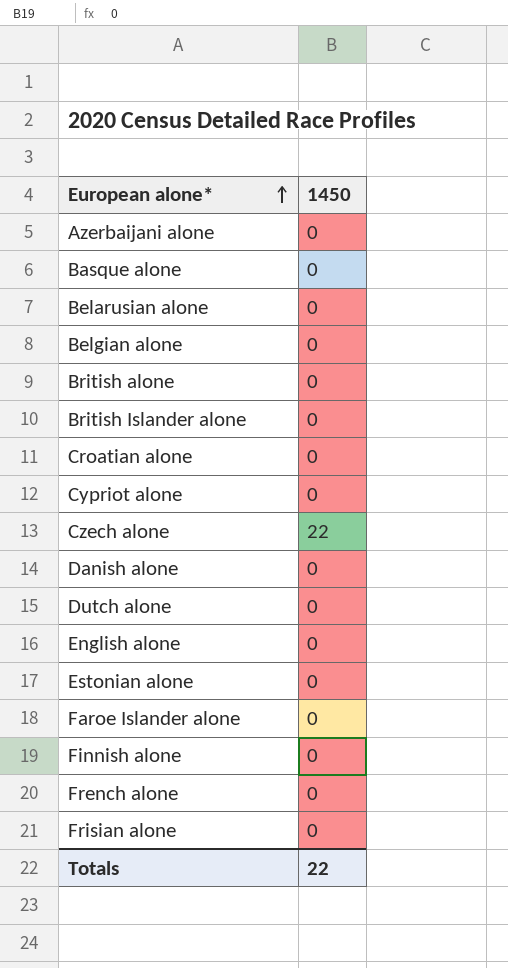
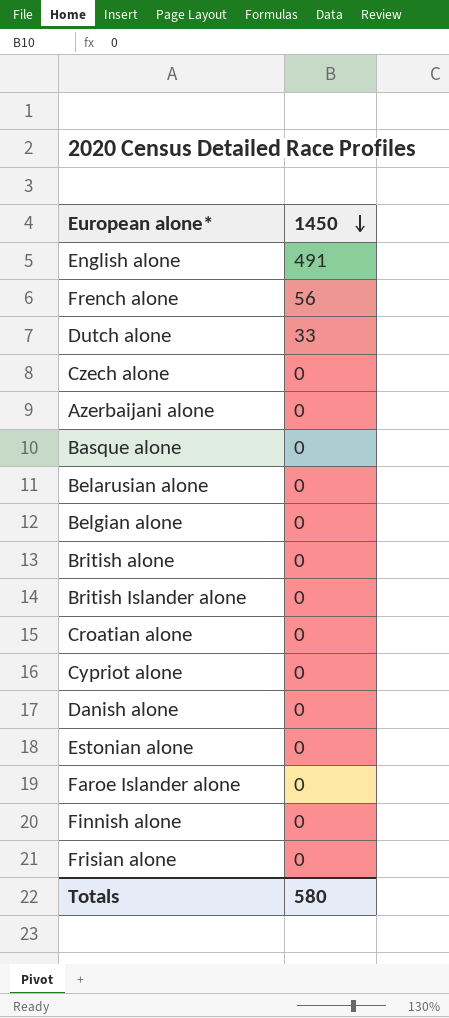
row order: European alone* ascending -> 1450 descending
English alone | 1450: 0 -> 491
French alone | 1450: 0 -> 56
Dutch alone | 1450: 0 -> 33
Czech alone | 1450: 22 -> 0
Totals | 1450: 22 -> 580

